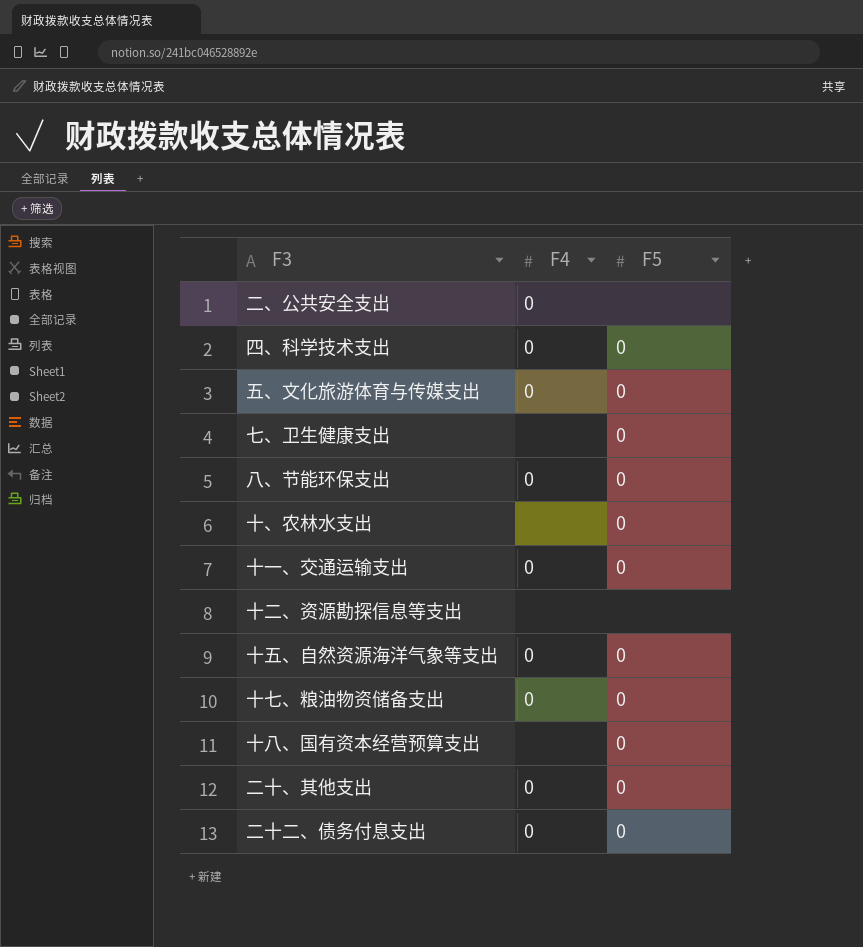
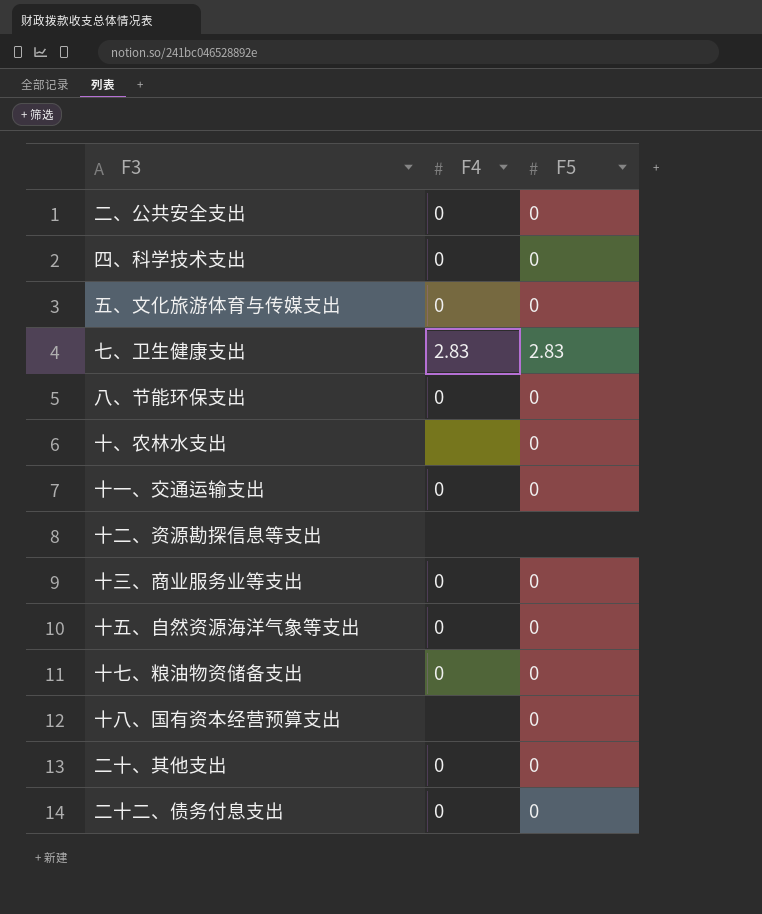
二、公共安全支出 | F5: none -> 0
七、卫生健康支出 | F4: none -> 2.83
七、卫生健康支出 | F5: 0 -> 2.83
row 十三、商业服务业等支出: none -> 0 | 0

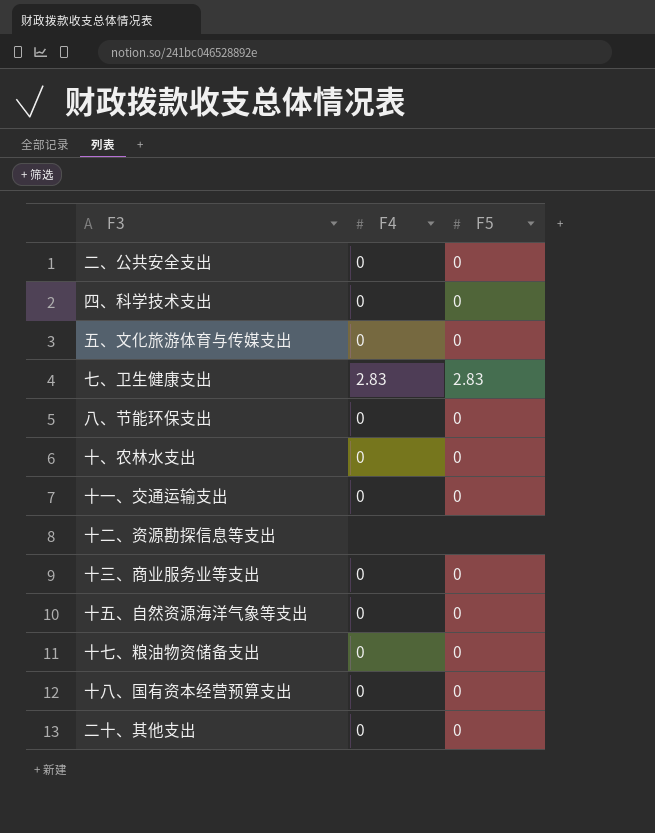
row 二十二、债务付息支出: 0 | 0 -> none
十、农林水支出 | F4: none -> 0
十八、国有资本经营预算支出 | F4: none -> 0

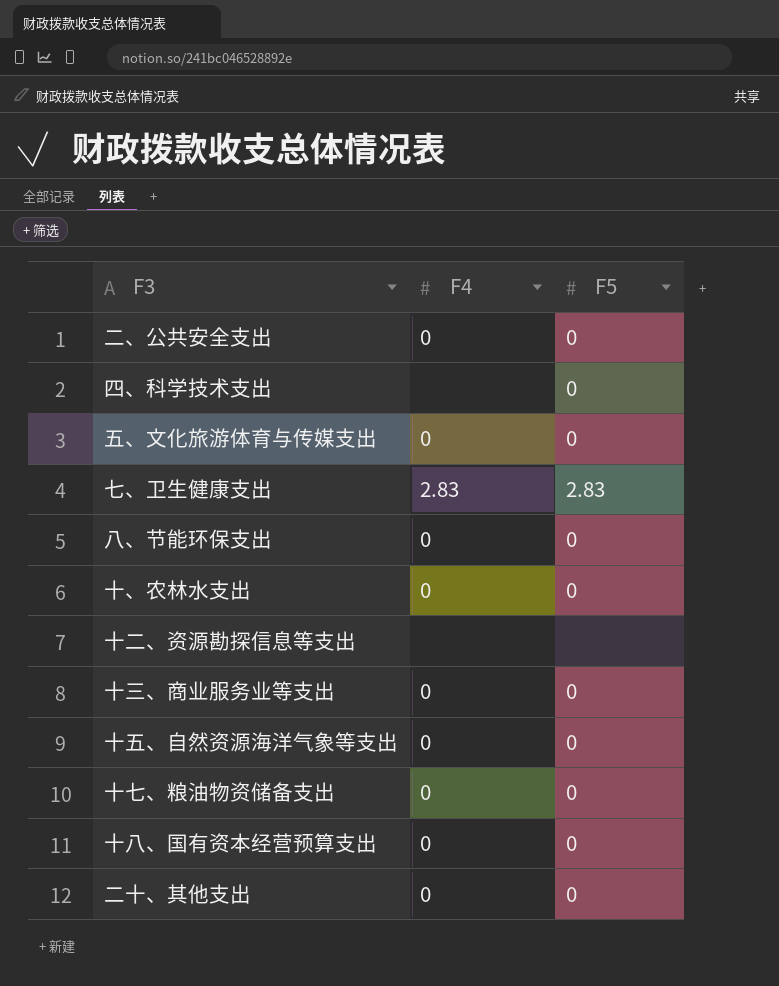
row 十一、交通运输支出: 0 | 0 -> none
四、科学技术支出 | F4: 0 -> none

